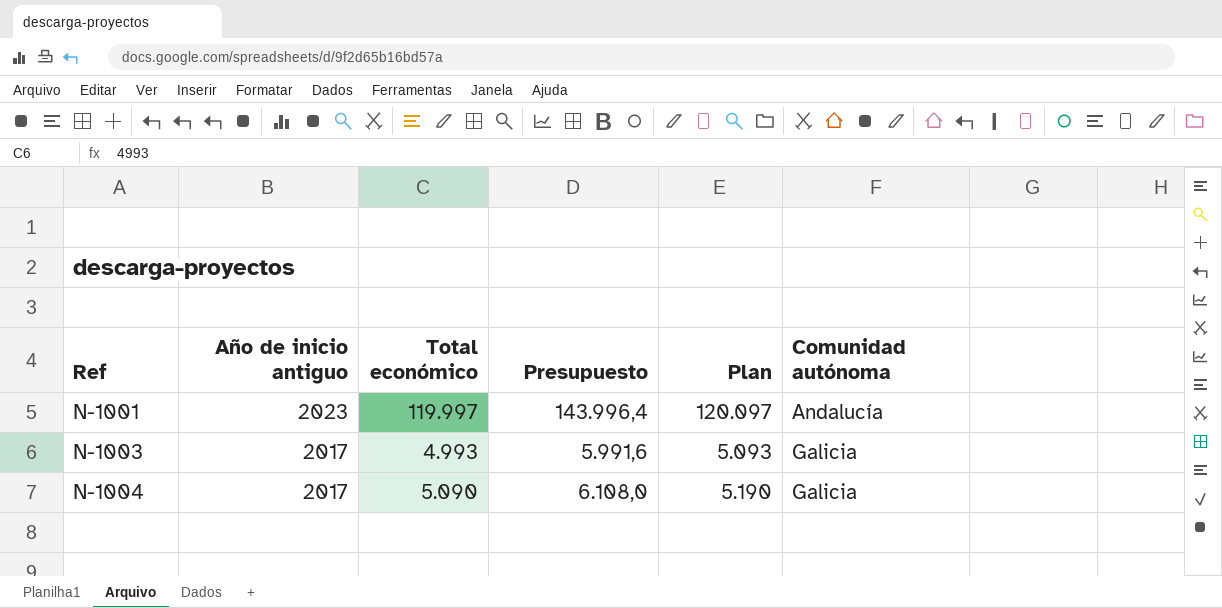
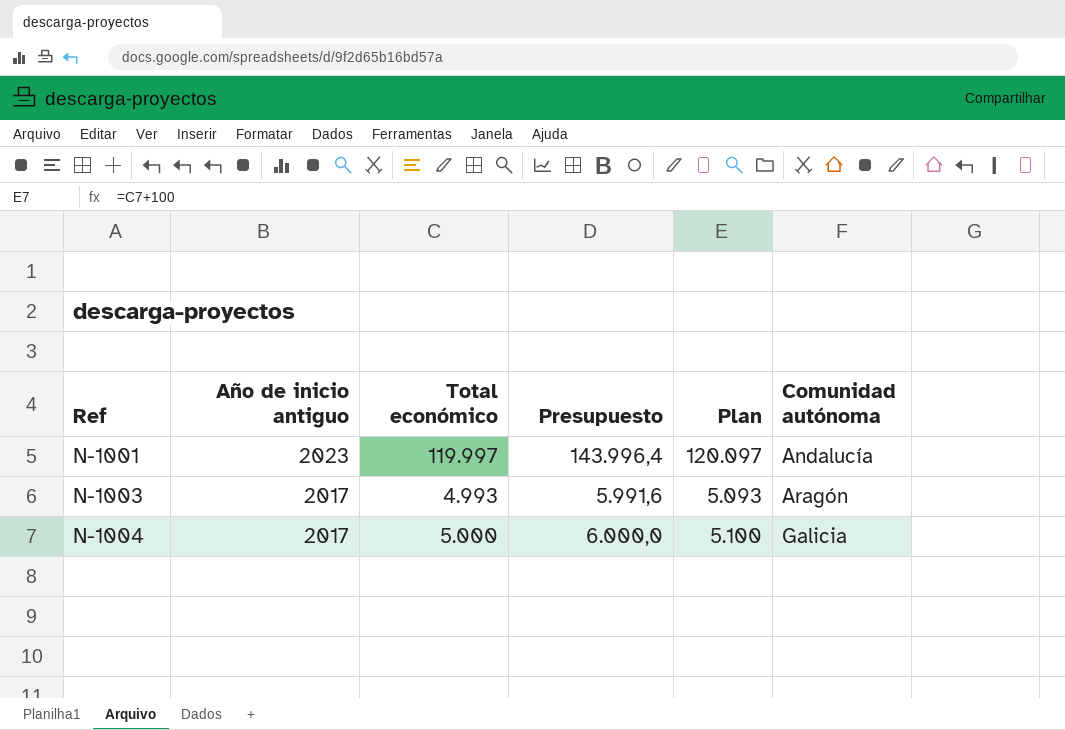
N-1003 | Comunidad autónoma: Galicia -> Aragón
N-1004 | Total económico: 5.090 -> 5.000
N-1004 | Presupuesto: 6.108,0 -> 6.000,0
N-1004 | Plan: 5.190 -> 5.100

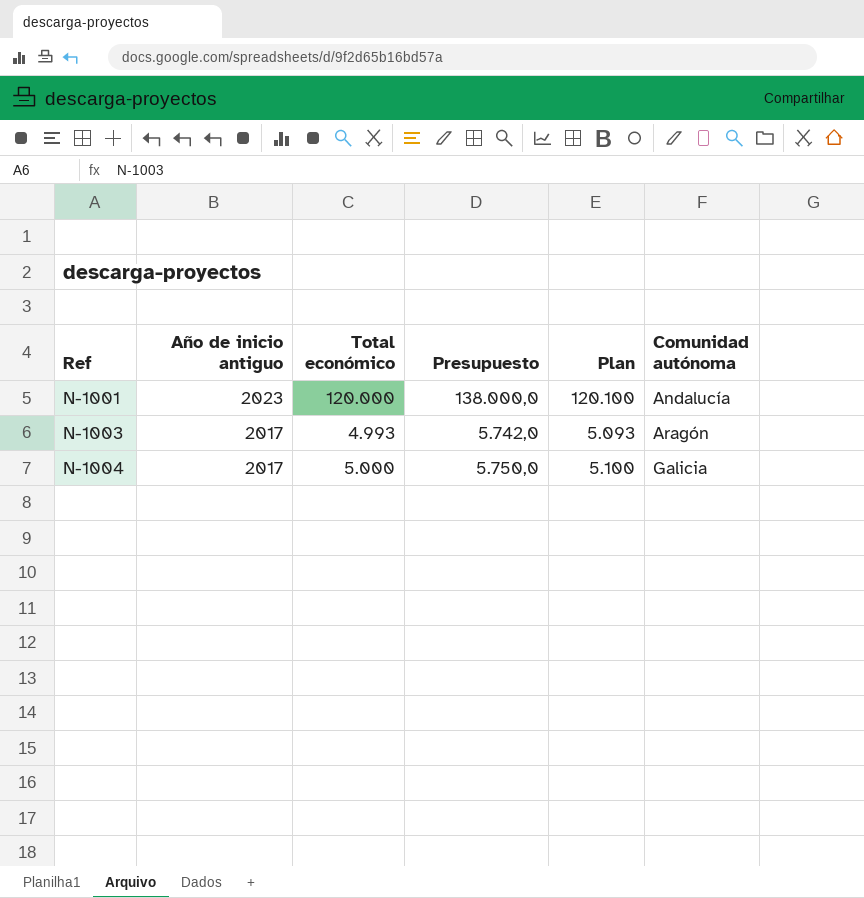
column Presupuesto | formula: [Total económico] * 1,2 -> [Total económico] * 1,15
N-1001 | Total económico: 119.997 -> 120.000
N-1001 | Plan: 120.097 -> 120.100

